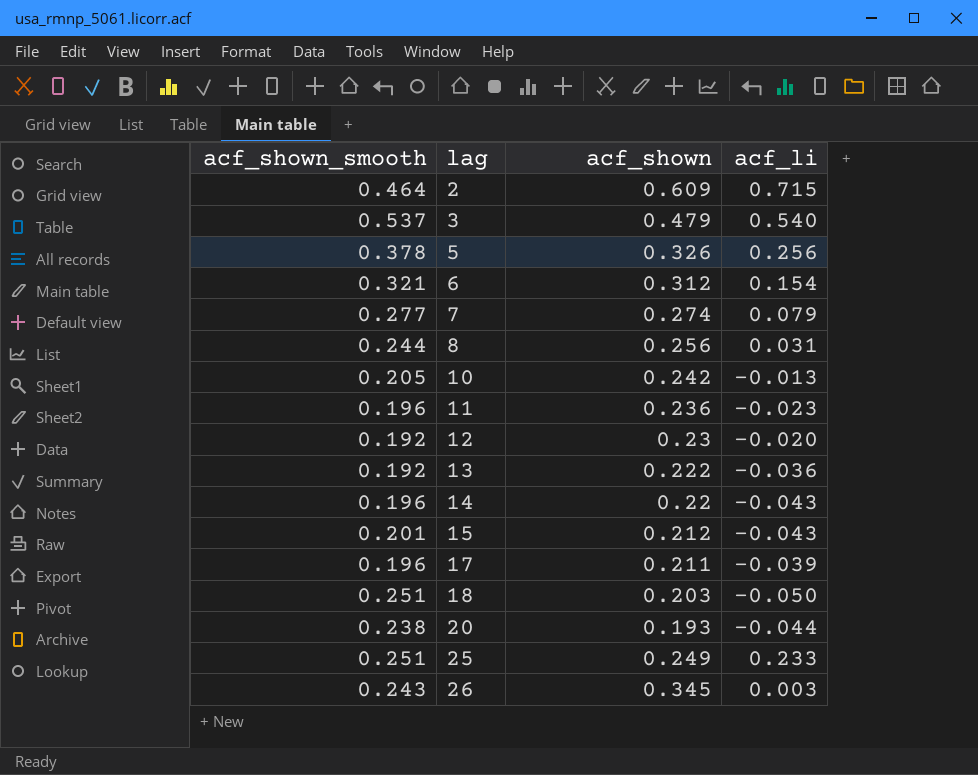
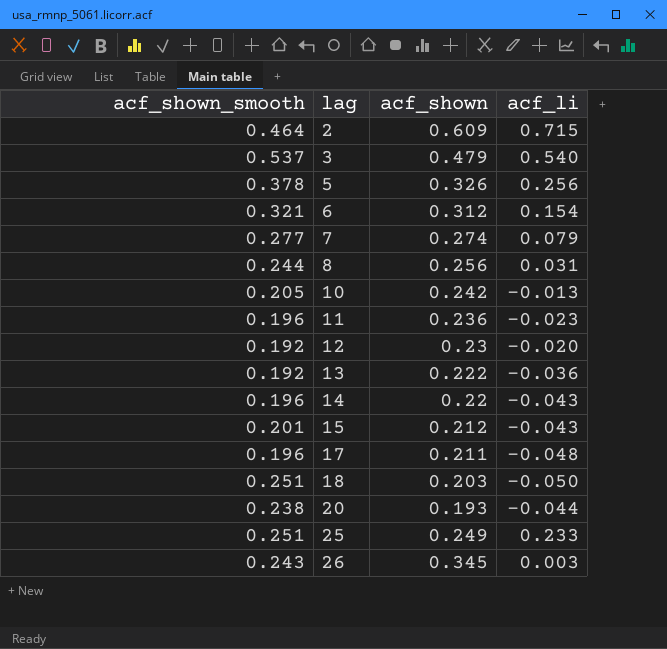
17 | acf_li: -0.039 -> -0.048

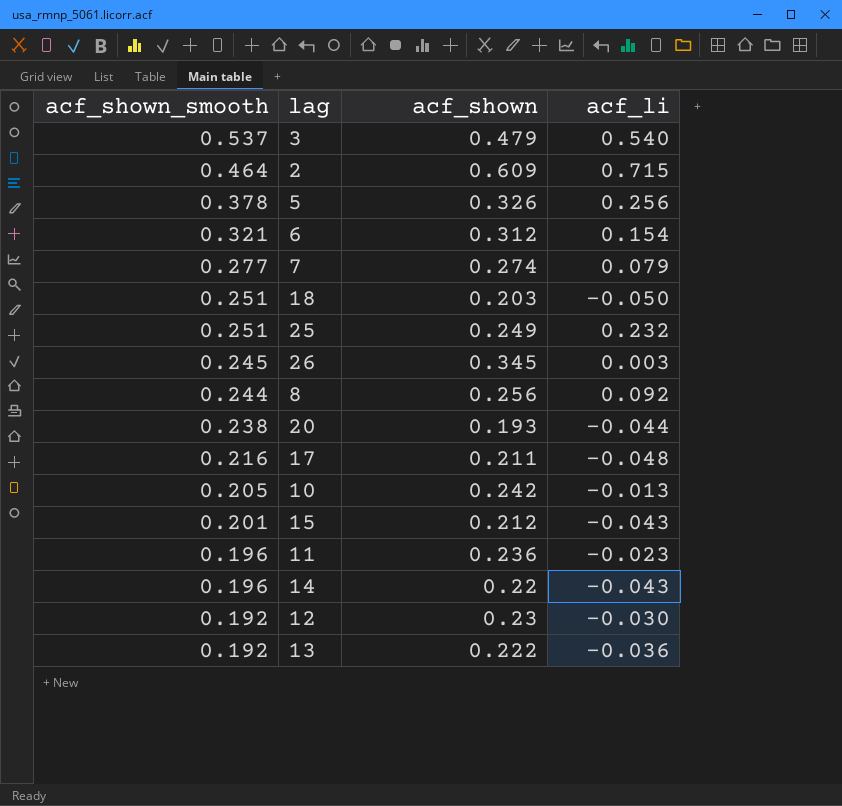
row order: lag ascending -> acf_shown_smooth descending
25 | acf_li: 0.233 -> 0.232
26 | acf_shown_smooth: 0.243 -> 0.245
8 | acf_li: 0.031 -> 0.092
17 | acf_shown_smooth: 0.196 -> 0.216
12 | acf_li: -0.020 -> -0.030

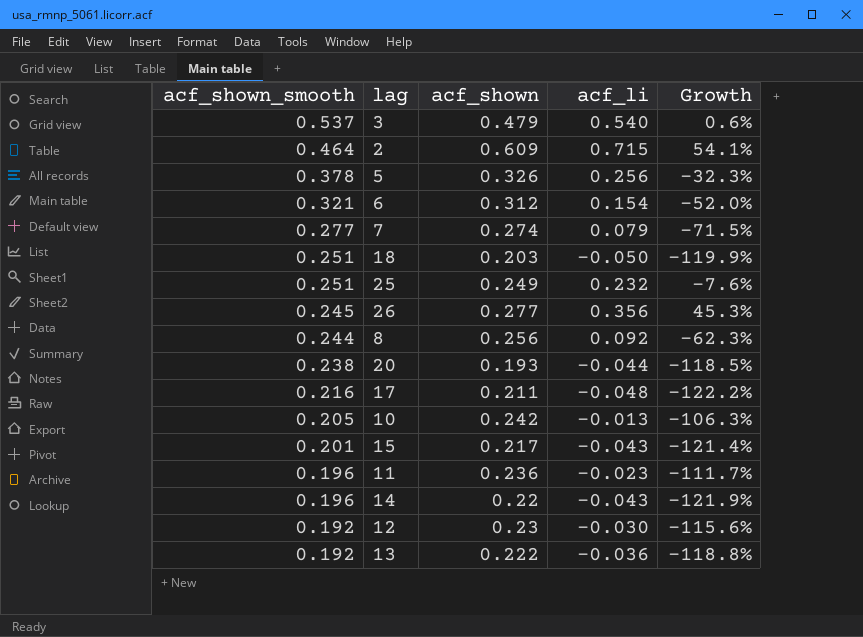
column Growth | formula: none -> ([acf_li] - [acf_shown_smooth]) / [acf_shown_smooth]
26 | acf_shown: 0.345 -> 0.277
26 | acf_li: 0.003 -> 0.356
15 | acf_shown: 0.212 -> 0.217

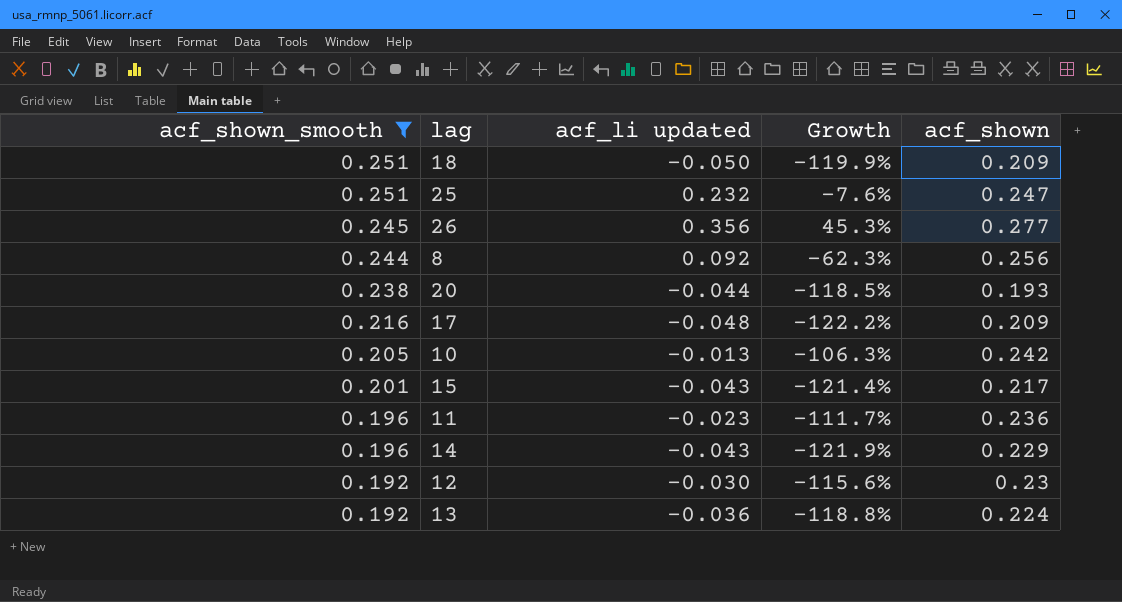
filter: none -> acf_shown_smooth <= 0.251
column name: acf_li -> acf_li updated
column acf_shown | position: 3 -> 5
18 | acf_shown: 0.203 -> 0.209
25 | acf_shown: 0.249 -> 0.247
17 | acf_shown: 0.211 -> 0.209
14 | acf_shown: 0.22 -> 0.229
13 | acf_shown: 0.222 -> 0.224

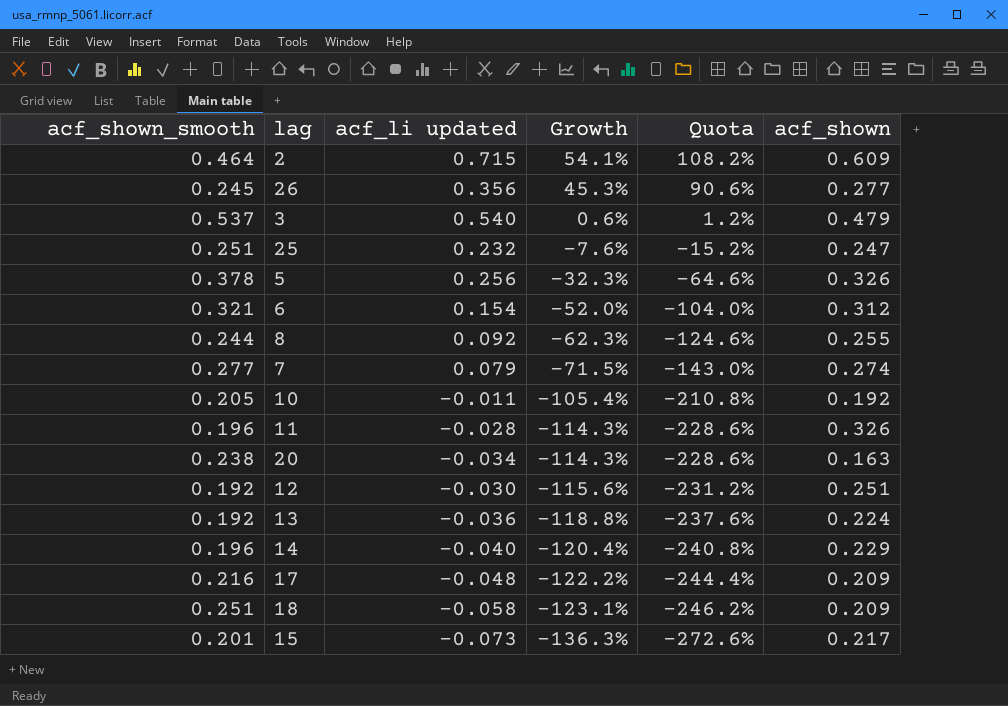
filter: acf_shown_smooth <= 0.251 -> none
row order: acf_shown_smooth descending -> Growth descending
column Quota | formula: none -> [Growth] * 2
8 | acf_shown: 0.256 -> 0.255
10 | acf_li updated: -0.013 -> -0.011
10 | Growth: -106.3% -> -105.4%
10 | acf_shown: 0.242 -> 0.192
11 | acf_li updated: -0.023 -> -0.028
11 | Growth: -111.7% -> -114.3%
11 | acf_shown: 0.236 -> 0.326
20 | acf_li updated: -0.044 -> -0.034
20 | Growth: -118.5% -> -114.3%
20 | acf_shown: 0.193 -> 0.163
12 | acf_shown: 0.23 -> 0.251
14 | acf_li updated: -0.043 -> -0.040
14 | Growth: -121.9% -> -120.4%
18 | acf_li updated: -0.050 -> -0.058
18 | Growth: -119.9% -> -123.1%
15 | acf_li updated: -0.043 -> -0.073
15 | Growth: -121.4% -> -136.3%

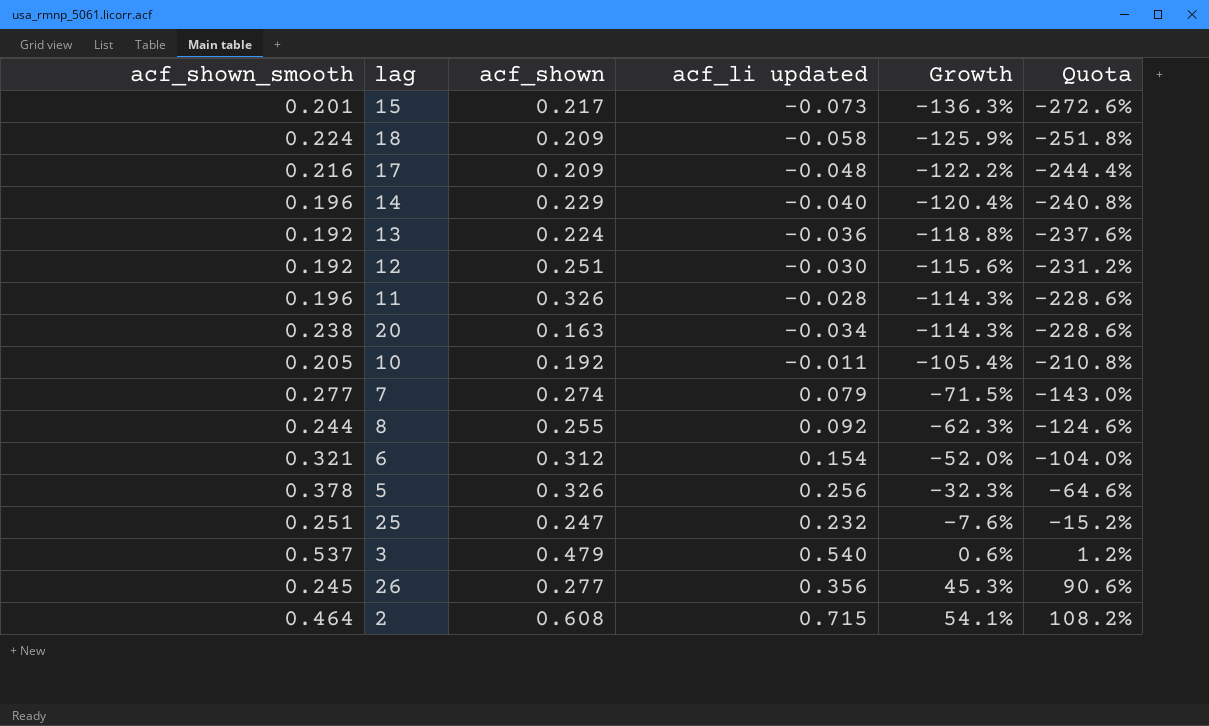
row order: Growth descending -> Growth ascending
column acf_shown | position: 6 -> 3
18 | acf_shown_smooth: 0.251 -> 0.224
18 | Growth: -123.1% -> -125.9%
18 | Quota: -246.2% -> -251.8%
2 | acf_shown: 0.609 -> 0.608

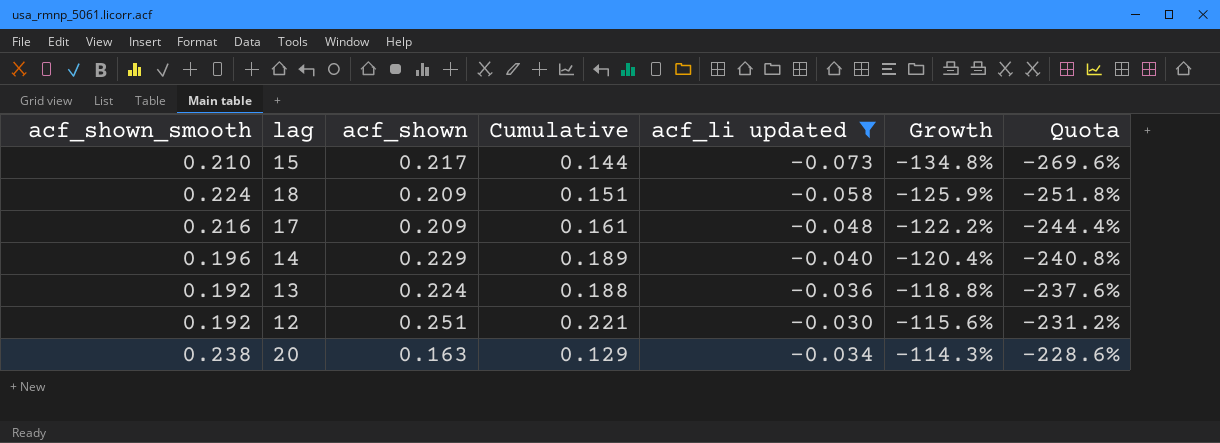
filter: none -> acf_li updated <= -0.030
column Cumulative | formula: none -> [acf_shown] + [acf_li updated]
15 | acf_shown_smooth: 0.201 -> 0.210
15 | Growth: -136.3% -> -134.8%
15 | Quota: -272.6% -> -269.6%

